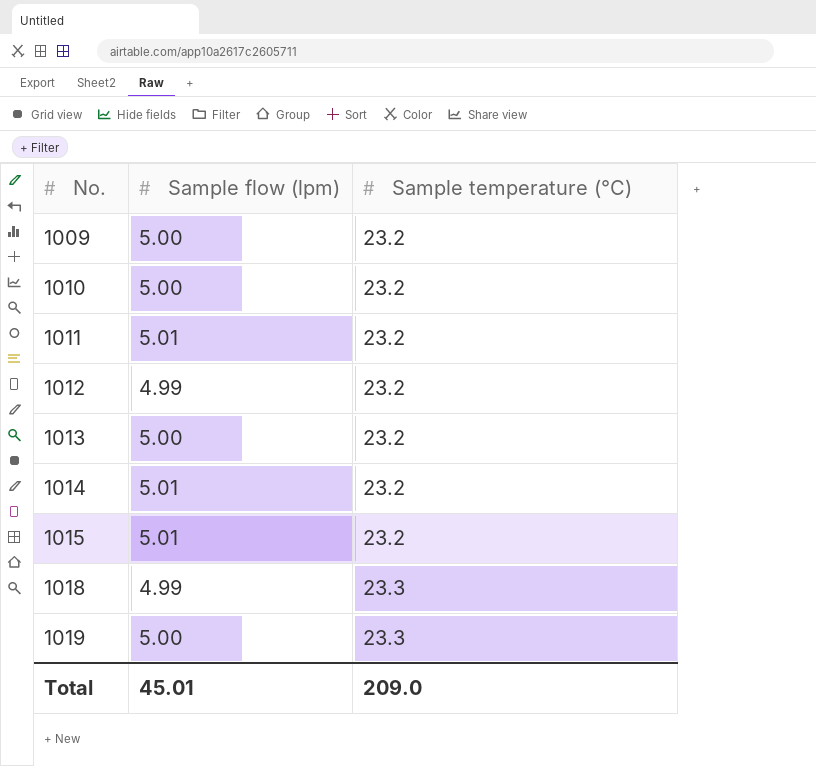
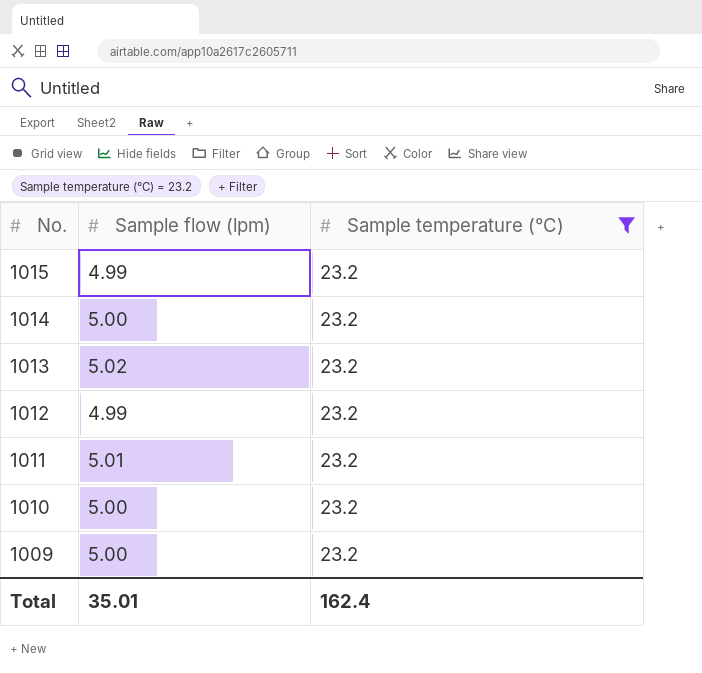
filter: none -> Sample temperature (°C) = 23.2
row order: No. ascending -> No. descending
1015 | Sample flow (lpm): 5.01 -> 4.99
1014 | Sample flow (lpm): 5.01 -> 5.00
1013 | Sample flow (lpm): 5.00 -> 5.02
Total | Sample flow (lpm): 45.01 -> 35.01
Total | Sample temperature (°C): 209.0 -> 162.4

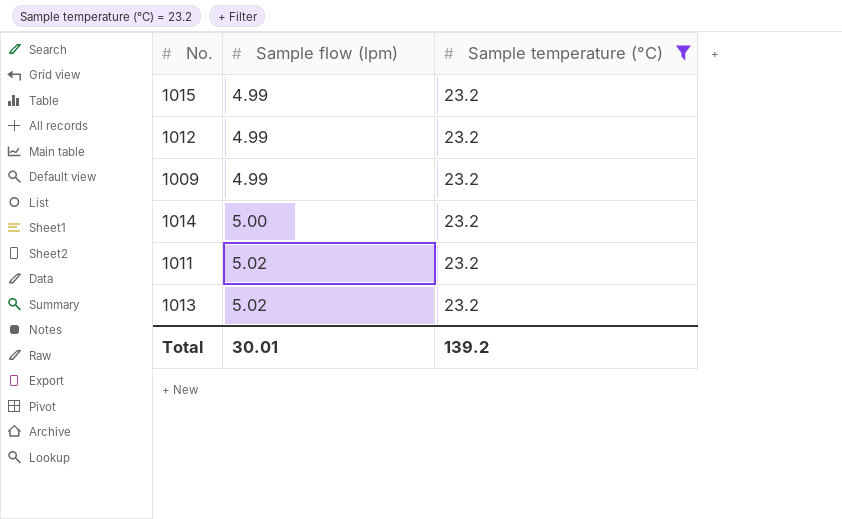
row order: No. descending -> Sample flow (lpm) ascending
row 1010: 5.00 | 23.2 -> none
1009 | Sample flow (lpm): 5.00 -> 4.99
1011 | Sample flow (lpm): 5.01 -> 5.02
Total | Sample flow (lpm): 35.01 -> 30.01
Total | Sample temperature (°C): 162.4 -> 139.2

